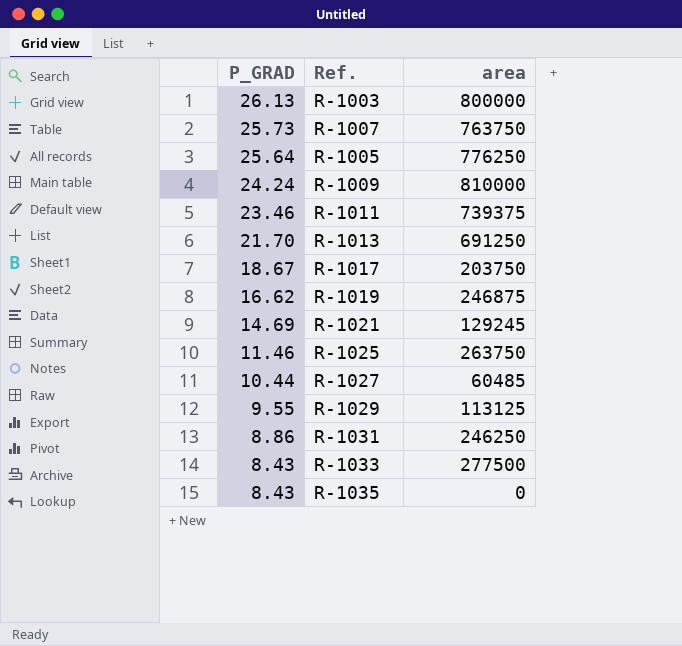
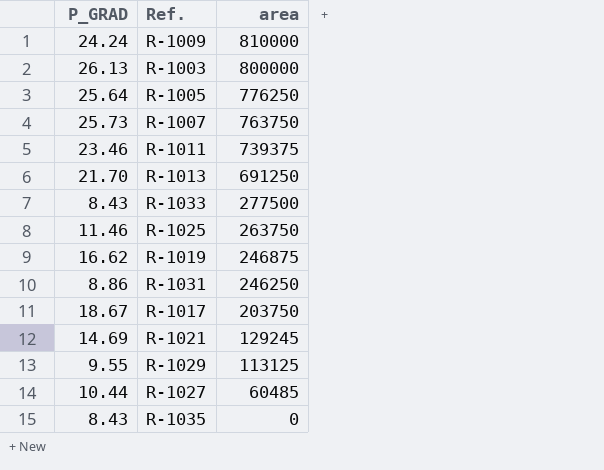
row order: P_GRAD descending -> area descending

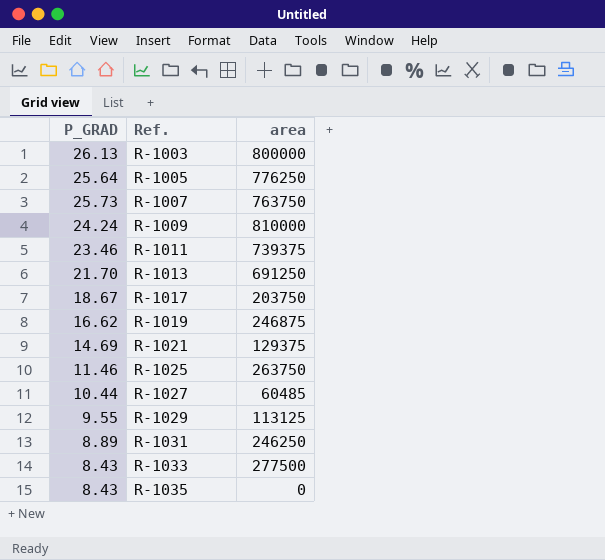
row order: area descending -> Ref. ascending
R-1021 | area: 129245 -> 129375
R-1031 | P_GRAD: 8.86 -> 8.89

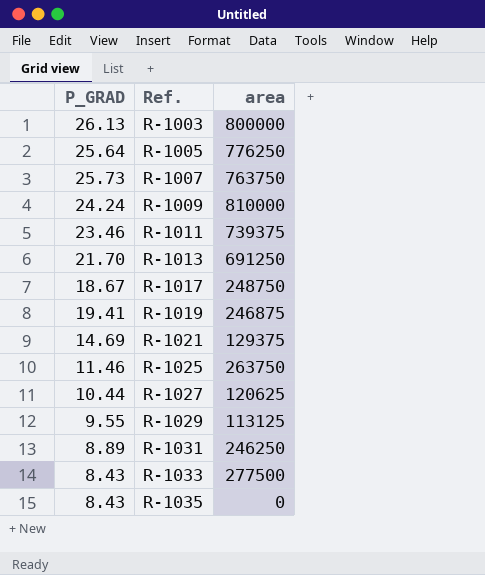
R-1017 | area: 203750 -> 248750
R-1019 | P_GRAD: 16.62 -> 19.41
R-1027 | area: 60485 -> 120625

